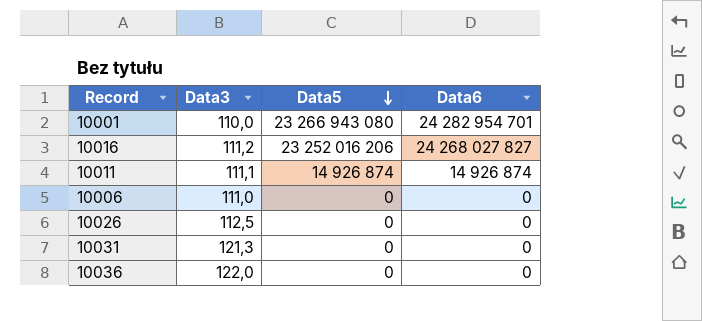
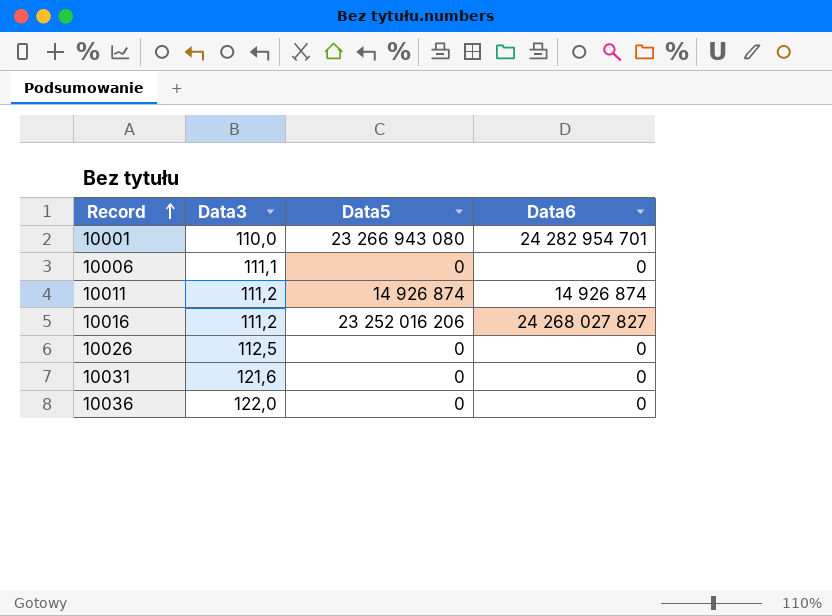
row order: Data5 descending -> Record ascending
10006 | Data3: 111,0 -> 111,1
10011 | Data3: 111,1 -> 111,2
10031 | Data3: 121,3 -> 121,6

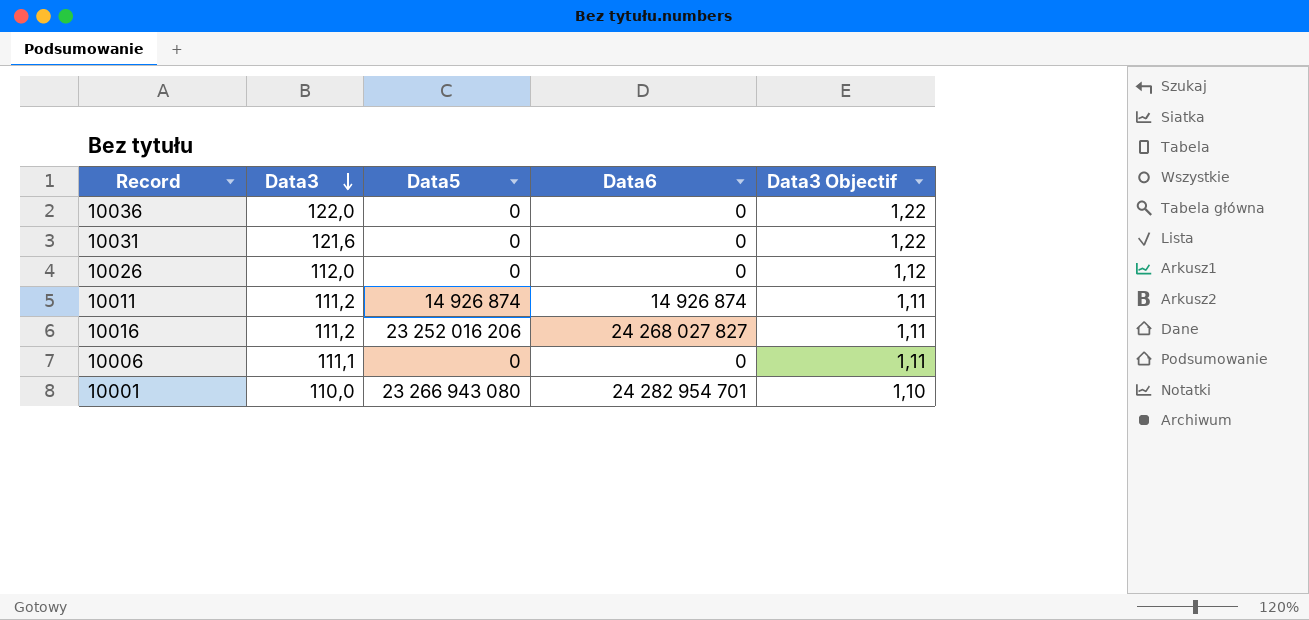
row order: Record ascending -> Data3 descending
column Data3 Objectif | formula: none -> [Data3] * 0,01
10026 | Data3: 112,5 -> 112,0

